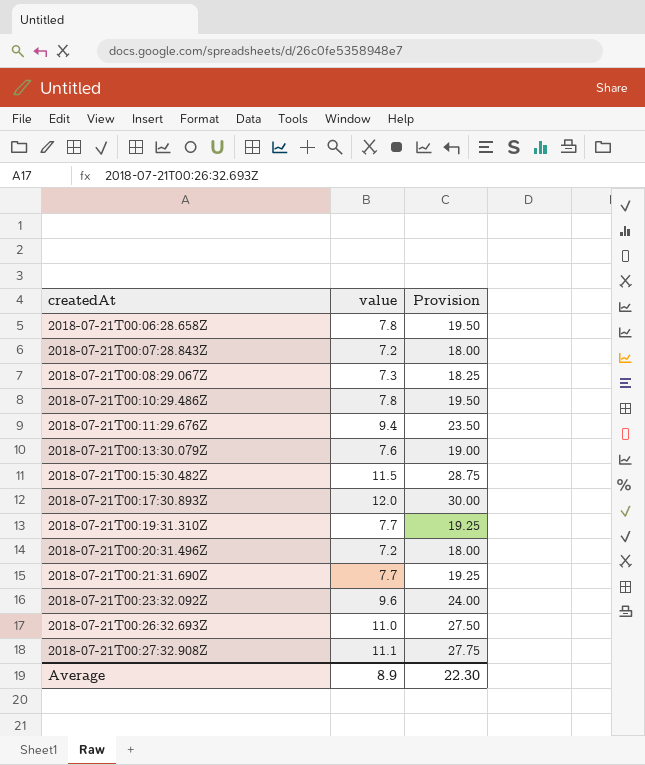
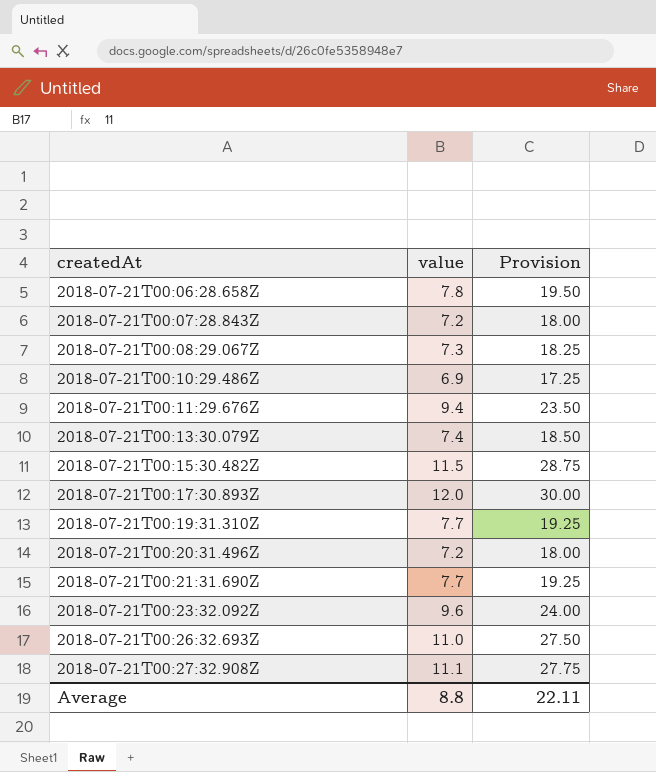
2018-07-21T00:10:29.486Z | value: 7.8 -> 6.9
2018-07-21T00:10:29.486Z | Provision: 19.50 -> 17.25
2018-07-21T00:13:30.079Z | value: 7.6 -> 7.4
2018-07-21T00:13:30.079Z | Provision: 19.00 -> 18.50
Average | value: 8.9 -> 8.8
Average | Provision: 22.30 -> 22.11

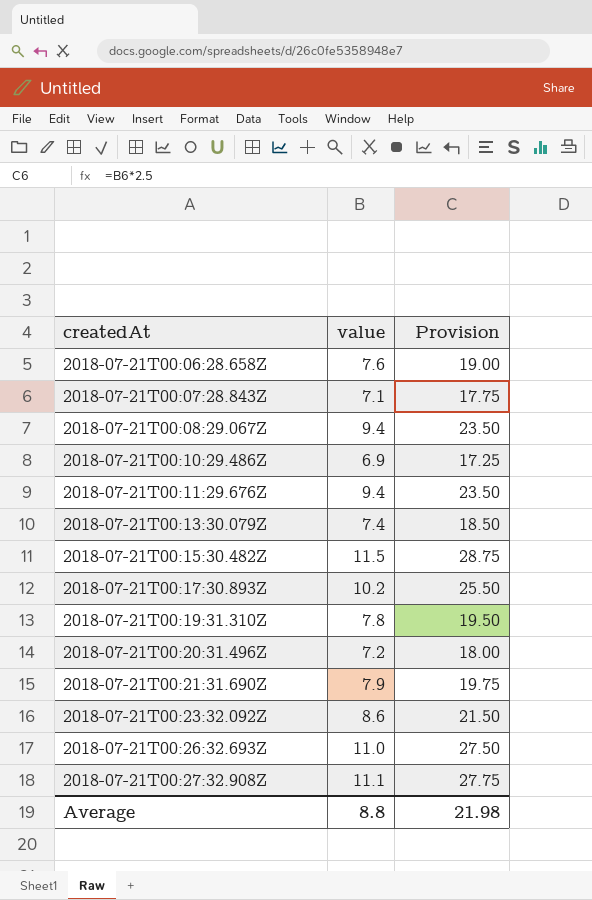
2018-07-21T00:06:28.658Z | value: 7.8 -> 7.6
2018-07-21T00:06:28.658Z | Provision: 19.50 -> 19.00
2018-07-21T00:07:28.843Z | value: 7.2 -> 7.1
2018-07-21T00:07:28.843Z | Provision: 18.00 -> 17.75
2018-07-21T00:08:29.067Z | value: 7.3 -> 9.4
2018-07-21T00:08:29.067Z | Provision: 18.25 -> 23.50
2018-07-21T00:17:30.893Z | value: 12.0 -> 10.2
2018-07-21T00:17:30.893Z | Provision: 30.00 -> 25.50
2018-07-21T00:19:31.310Z | value: 7.7 -> 7.8
2018-07-21T00:19:31.310Z | Provision: 19.25 -> 19.50
2018-07-21T00:21:31.690Z | value: 7.7 -> 7.9
2018-07-21T00:21:31.690Z | Provision: 19.25 -> 19.75
2018-07-21T00:23:32.092Z | value: 9.6 -> 8.6
2018-07-21T00:23:32.092Z | Provision: 24.00 -> 21.50
Average | Provision: 22.11 -> 21.98

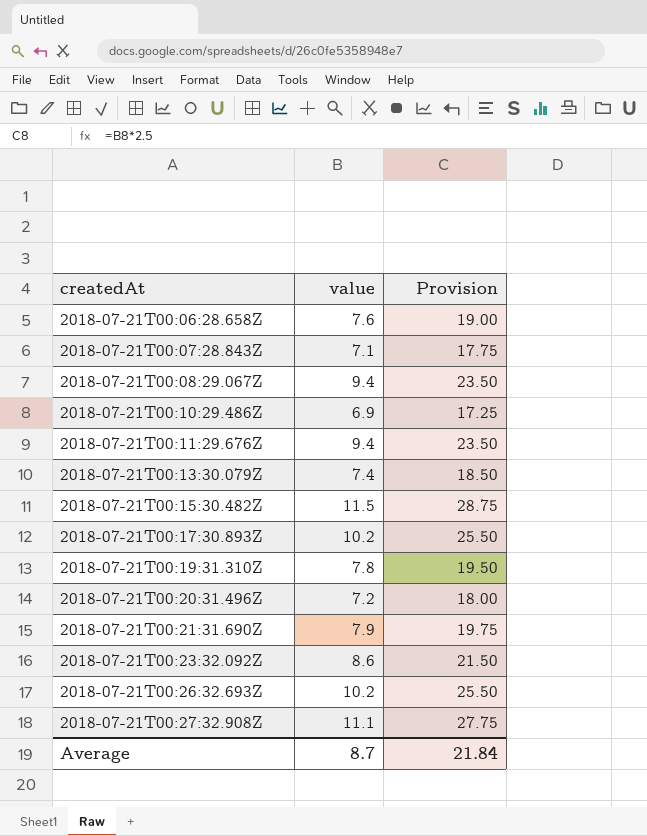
2018-07-21T00:26:32.693Z | value: 11.0 -> 10.2
2018-07-21T00:26:32.693Z | Provision: 27.50 -> 25.50
Average | value: 8.8 -> 8.7
Average | Provision: 21.98 -> 21.84

